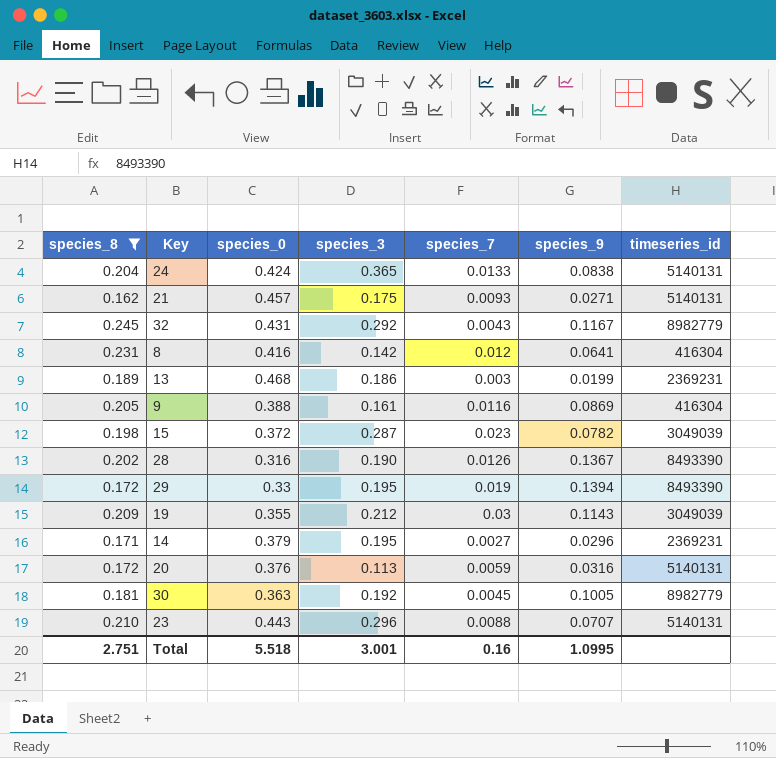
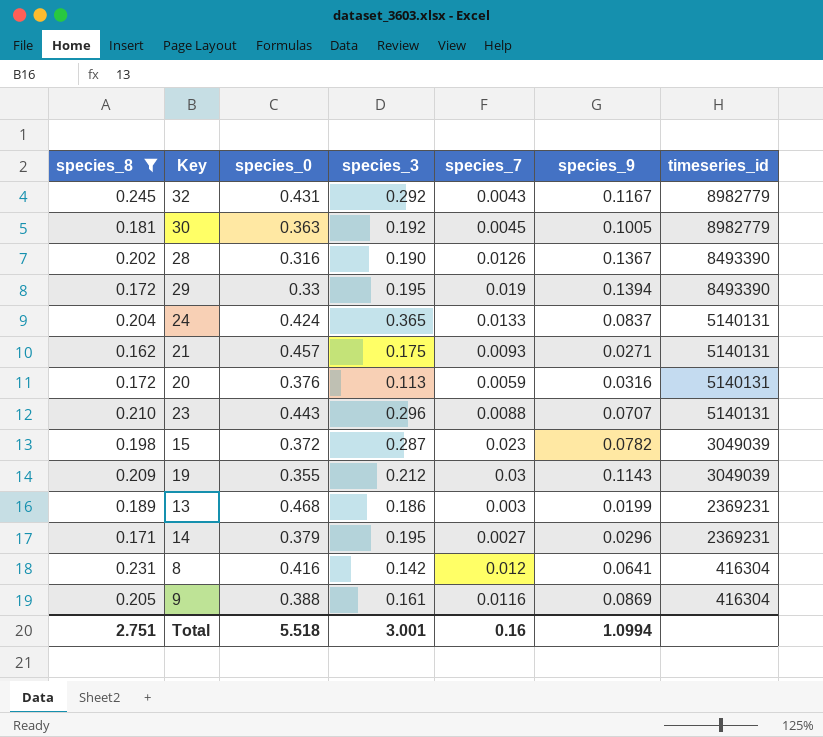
row order: none -> timeseries_id descending
24 | species_9: 0.0838 -> 0.0837
Total | species_9: 1.0995 -> 1.0994

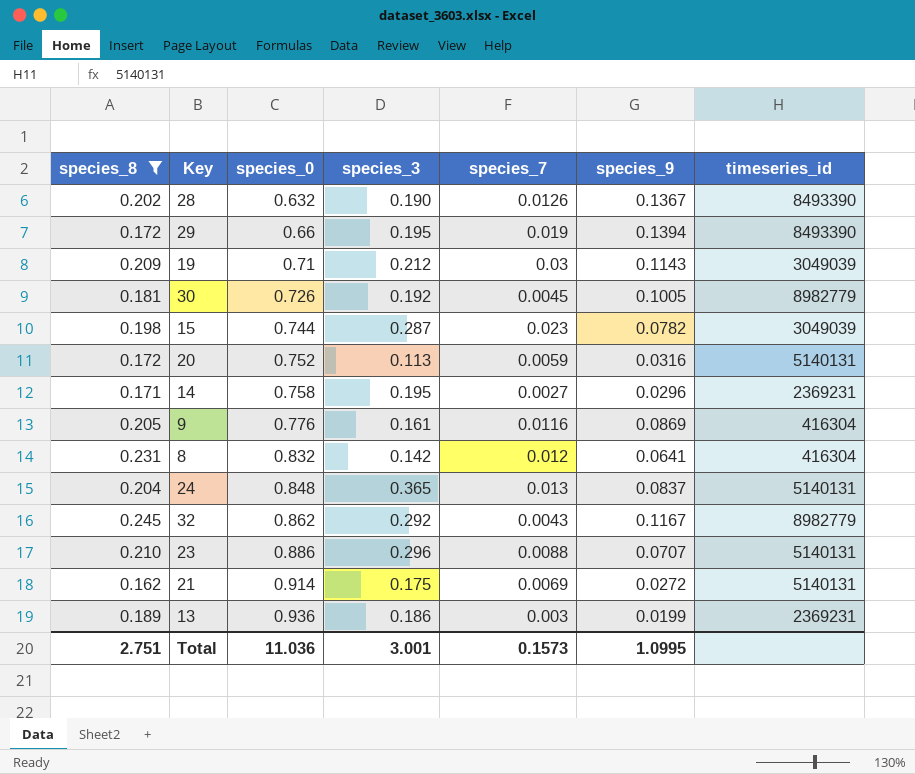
row order: timeseries_id descending -> species_0 ascending
28 | species_0: 0.316 -> 0.632
29 | species_0: 0.33 -> 0.66
19 | species_0: 0.355 -> 0.71
30 | species_0: 0.363 -> 0.726
15 | species_0: 0.372 -> 0.744
20 | species_0: 0.376 -> 0.752
14 | species_0: 0.379 -> 0.758
9 | species_0: 0.388 -> 0.776
8 | species_0: 0.416 -> 0.832
24 | species_0: 0.424 -> 0.848
24 | species_7: 0.0133 -> 0.013
32 | species_0: 0.431 -> 0.862
23 | species_0: 0.443 -> 0.886
21 | species_0: 0.457 -> 0.914
21 | species_7: 0.0093 -> 0.0069
21 | species_9: 0.0271 -> 0.0272
13 | species_0: 0.468 -> 0.936
Total | species_0: 5.518 -> 11.036
Total | species_7: 0.16 -> 0.1573
Total | species_9: 1.0994 -> 1.0995

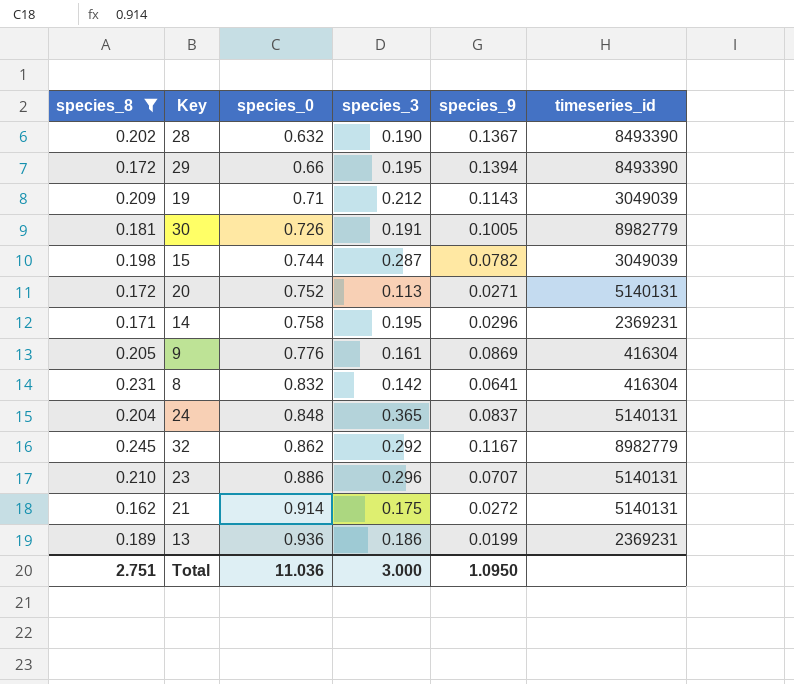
column species_7 | position: 5 -> none
30 | species_3: 0.192 -> 0.191
20 | species_9: 0.0316 -> 0.0271
Total | species_3: 3.001 -> 3.000
Total | species_9: 1.0995 -> 1.0950

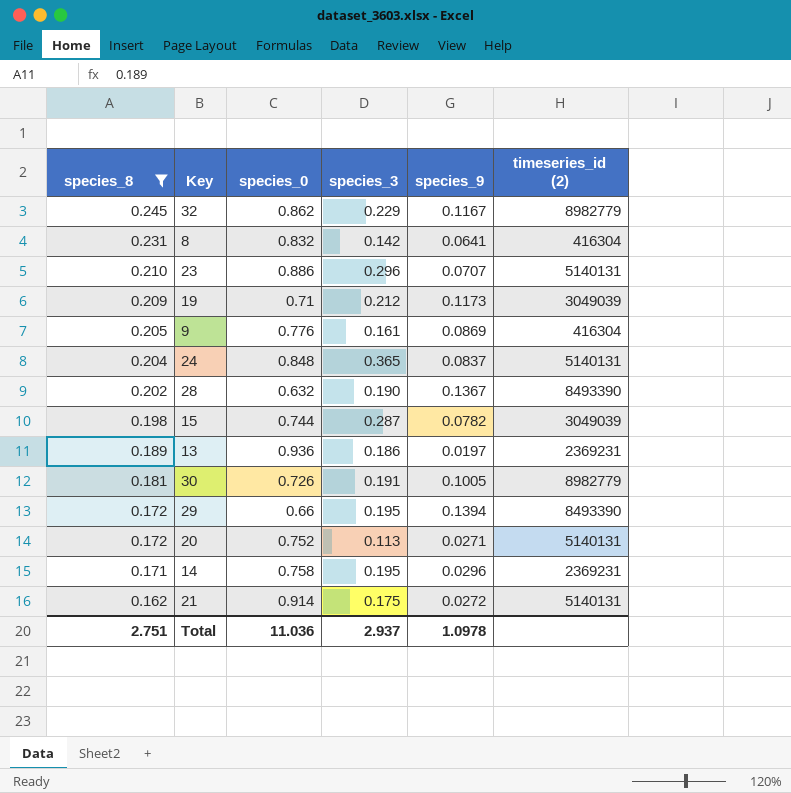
row order: species_0 ascending -> species_8 descending
column name: timeseries_id -> timeseries_id (2)
32 | species_3: 0.292 -> 0.229
19 | species_9: 0.1143 -> 0.1173
13 | species_9: 0.0199 -> 0.0197
Total | species_3: 3.000 -> 2.937
Total | species_9: 1.0950 -> 1.0978

